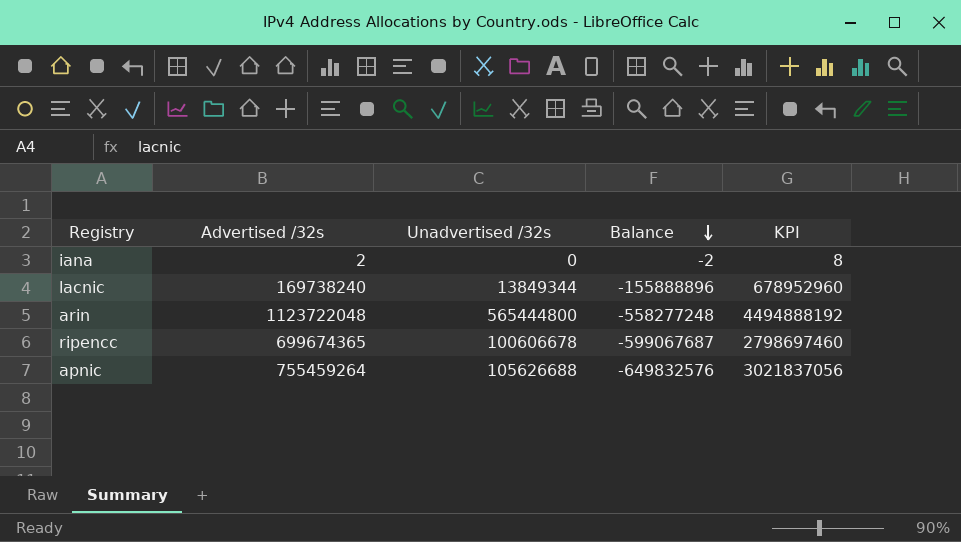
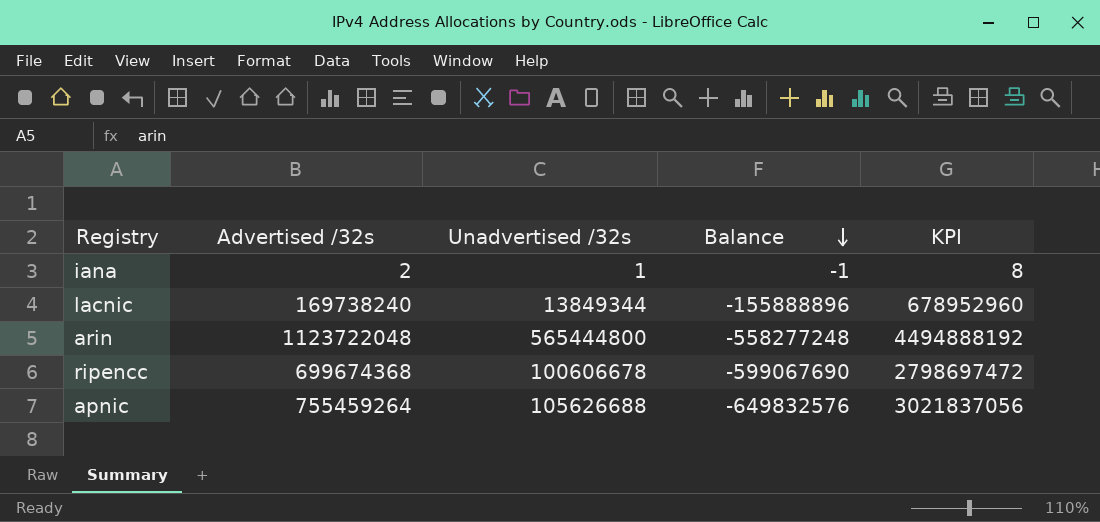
iana | Unadvertised /32s: 0 -> 1
iana | Balance: -2 -> -1
ripencc | Advertised /32s: 699674365 -> 699674368
ripencc | Balance: -599067687 -> -599067690
ripencc | KPI: 2798697460 -> 2798697472

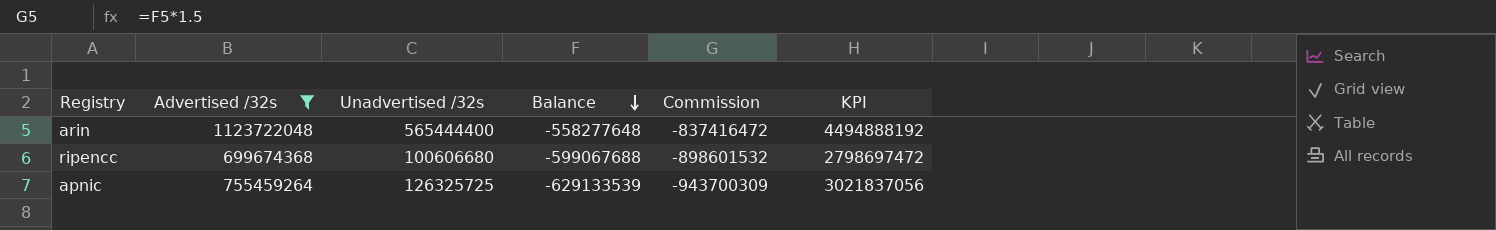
filter: none -> Advertised /32s >= 699674368
column Commission | formula: none -> [Balance] * 1.5
arin | Unadvertised /32s: 565444800 -> 565444400
arin | Balance: -558277248 -> -558277648
ripencc | Unadvertised /32s: 100606678 -> 100606680
ripencc | Balance: -599067690 -> -599067688
apnic | Unadvertised /32s: 105626688 -> 126325725
apnic | Balance: -649832576 -> -629133539

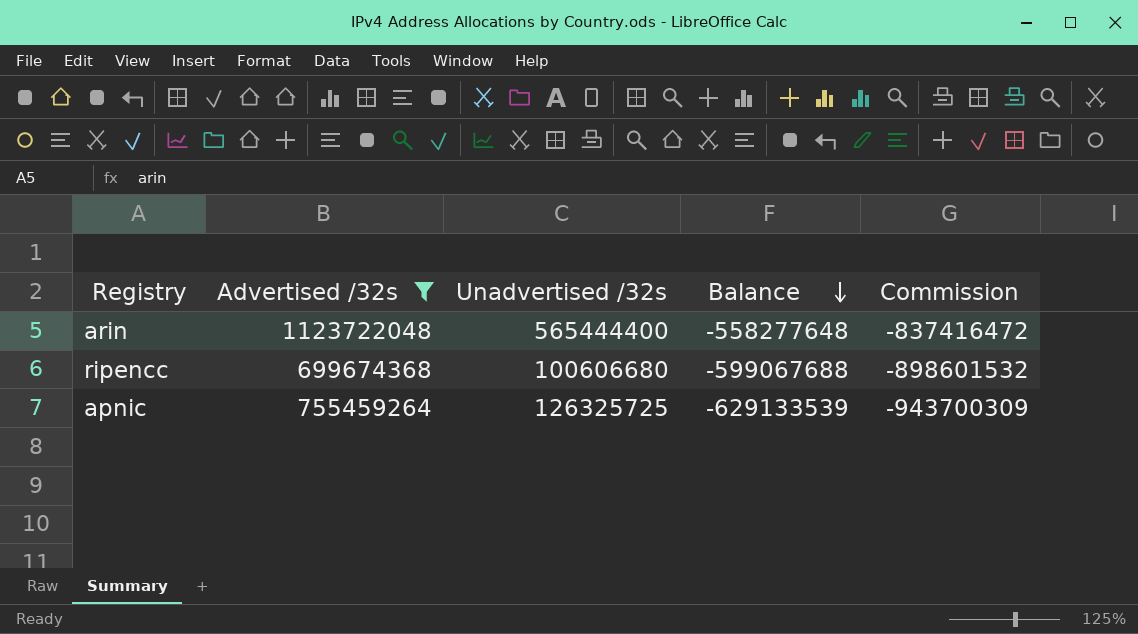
column KPI | formula: [Advertised /32s] * 4 -> none

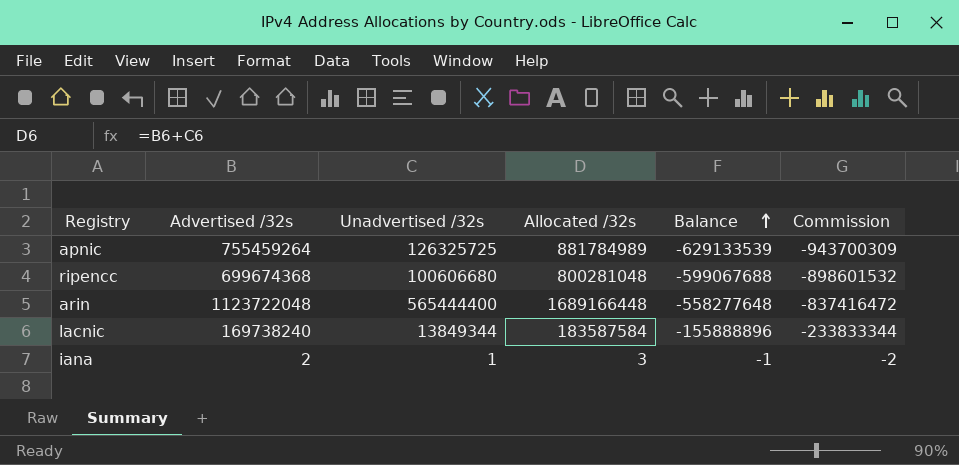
filter: Advertised /32s >= 699674368 -> none
row order: Balance descending -> Balance ascending
column Allocated /32s | formula: none -> [Advertised /32s] + [Unadvertised /32s]

